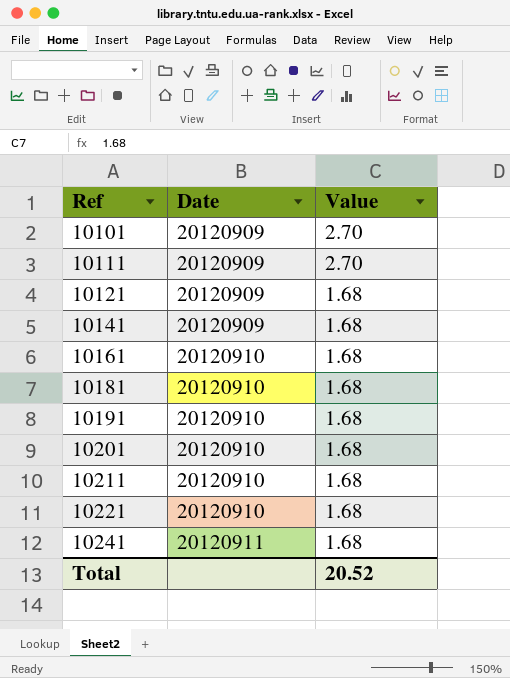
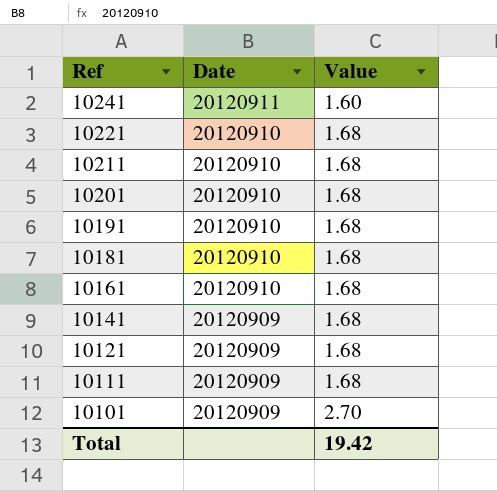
row order: Ref ascending -> Ref descending
10241 | Value: 1.68 -> 1.60
10111 | Value: 2.70 -> 1.68
Total | Value: 20.52 -> 19.42

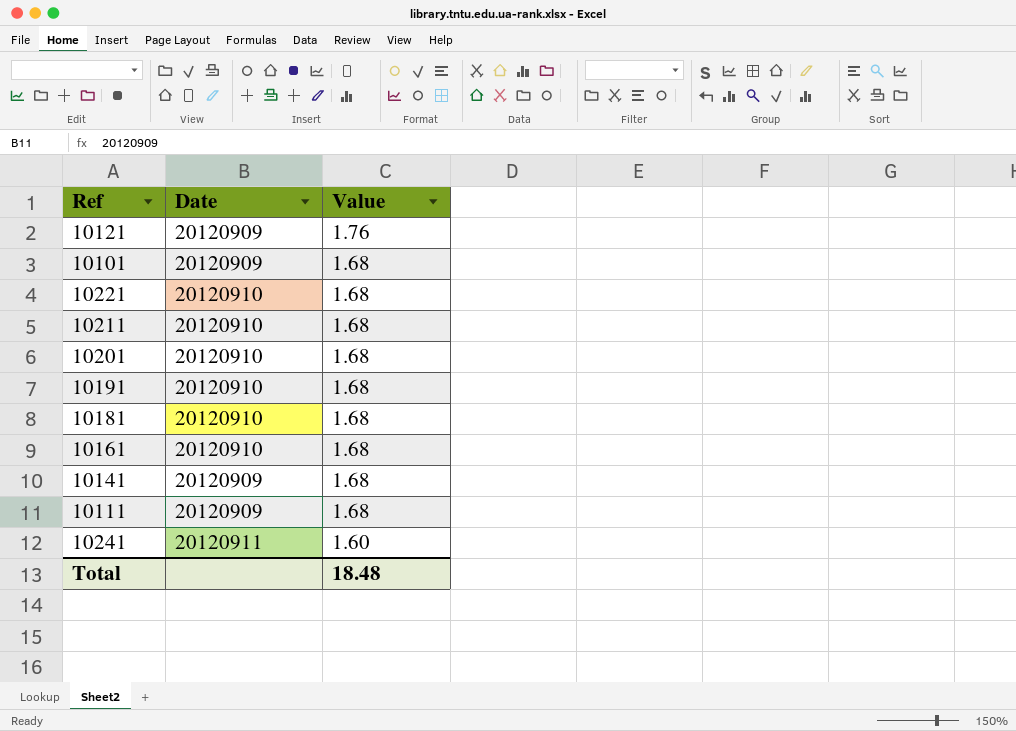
row order: Ref descending -> Value descending
10121 | Value: 1.68 -> 1.76
10101 | Value: 2.70 -> 1.68
Total | Value: 19.42 -> 18.48

